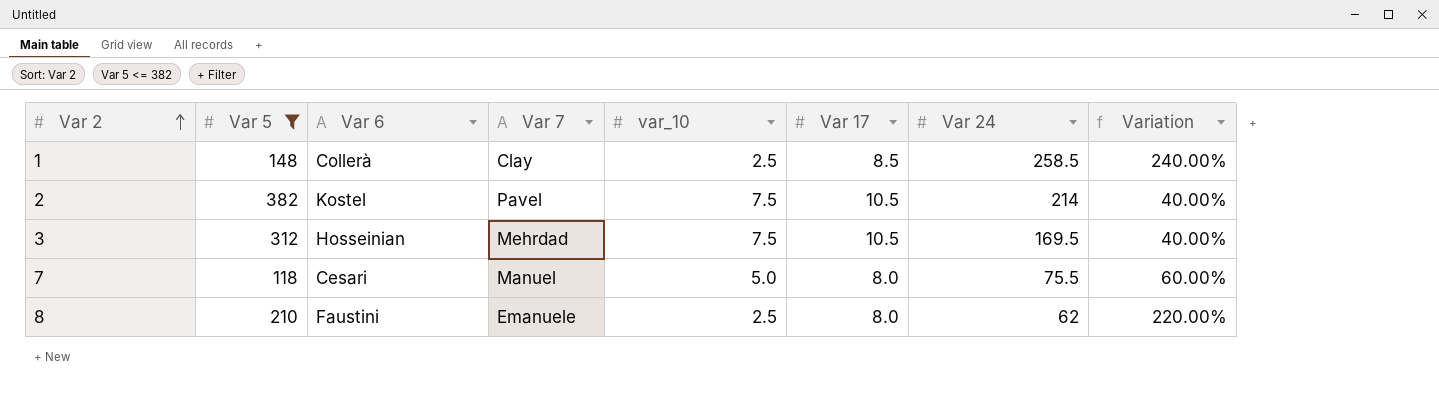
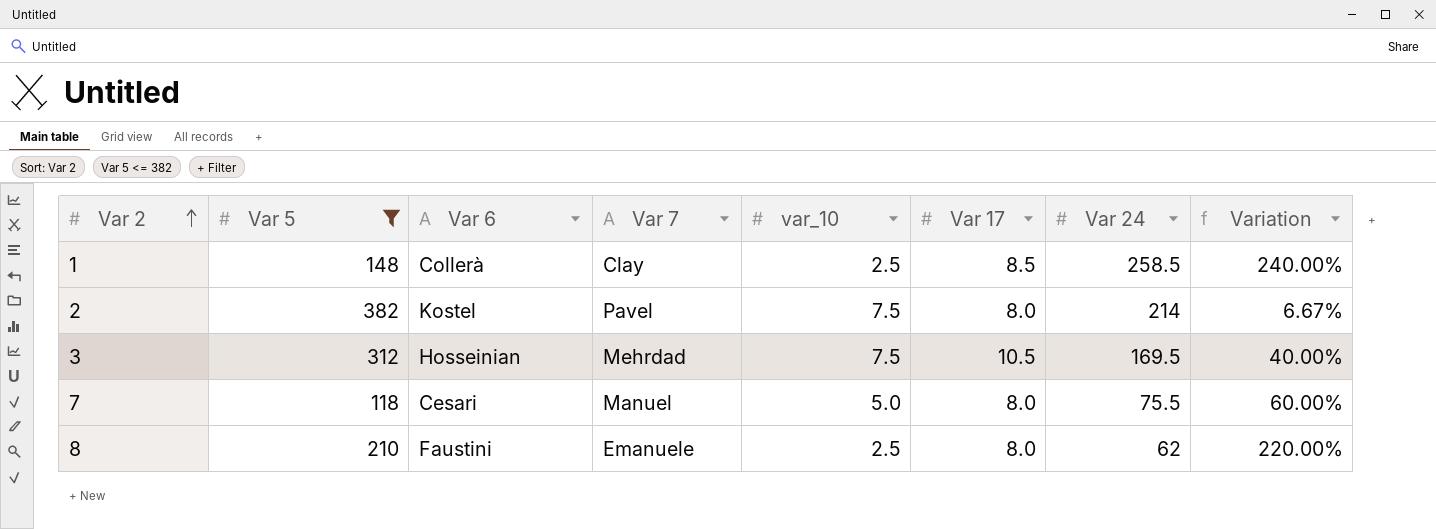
2 | Var 17: 10.5 -> 8.0
2 | Variation: 40.00% -> 6.67%

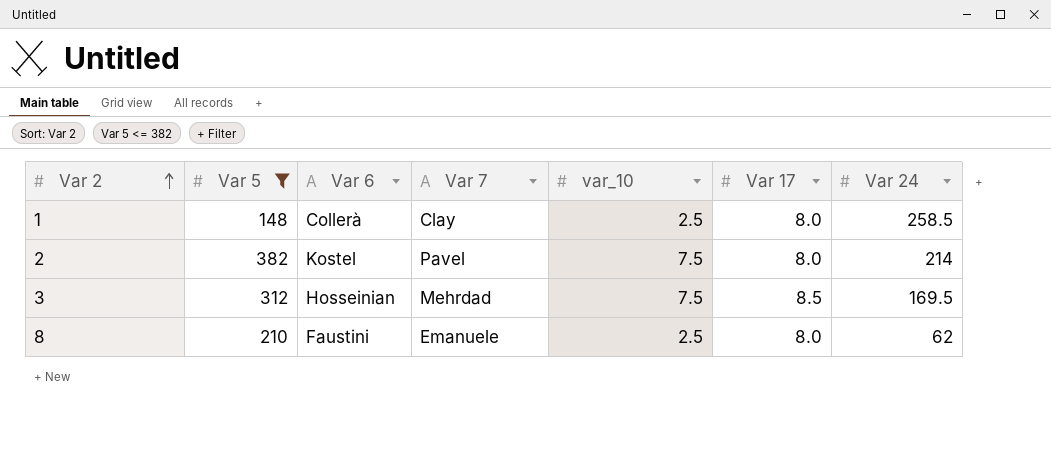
column Variation | formula: ([Var 17] - [var_10]) / [var_10] -> none
row 7: 118 | Cesari | Manuel | 5.0 | 8.0 | 75.5 | 60.00% -> none
1 | Var 17: 8.5 -> 8.0
3 | Var 17: 10.5 -> 8.5

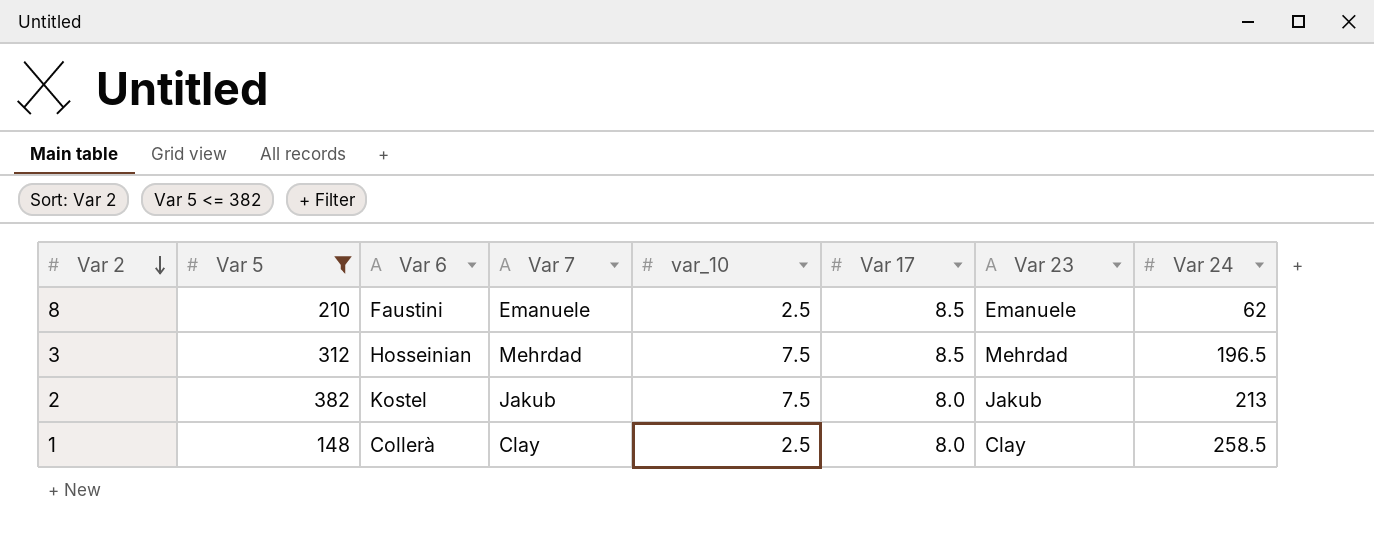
row order: Var 2 ascending -> Var 2 descending
column Var 23 | position: none -> 7
8 | Var 17: 8.0 -> 8.5
3 | Var 24: 169.5 -> 196.5
2 | Var 7: Pavel -> Jakub
2 | Var 24: 214 -> 213

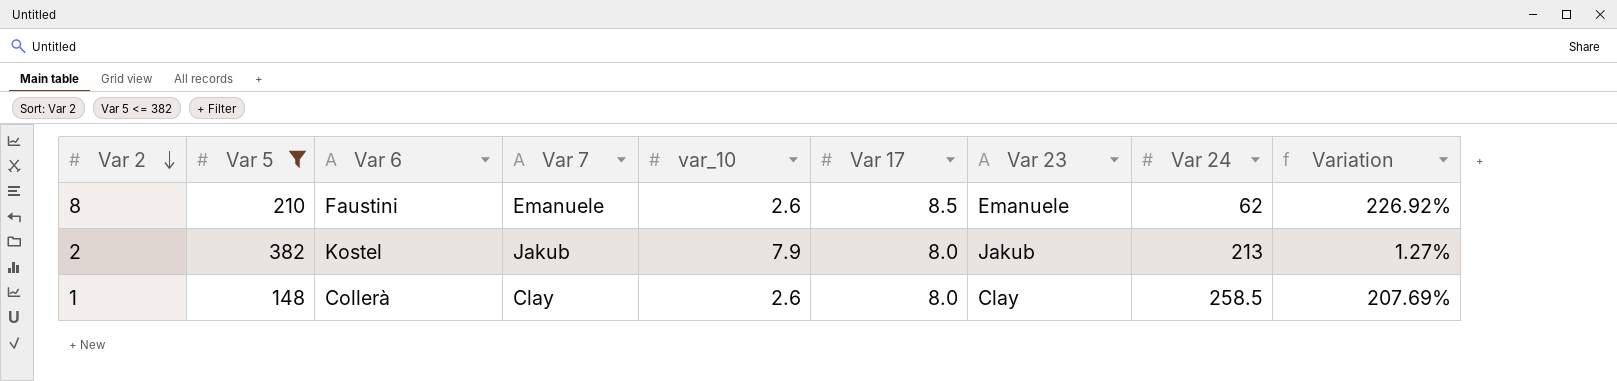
column Variation | formula: none -> ([Var 17] - [var_10]) / [var_10]
row 3: 312 | Hosseinian | Mehrdad | 7.5 | 8.5 | Mehrdad | 196.5 -> none
8 | var_10: 2.5 -> 2.6
2 | var_10: 7.5 -> 7.9
1 | var_10: 2.5 -> 2.6

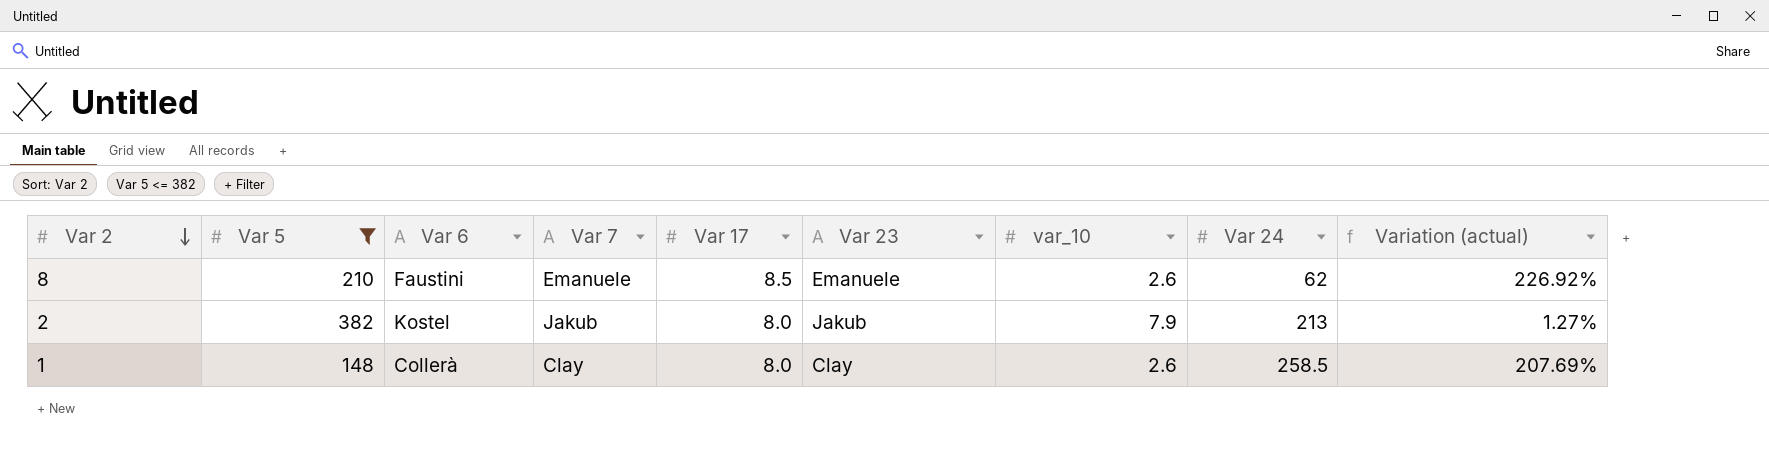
column var_10 | position: 5 -> 7
column name: Variation -> Variation (actual)

